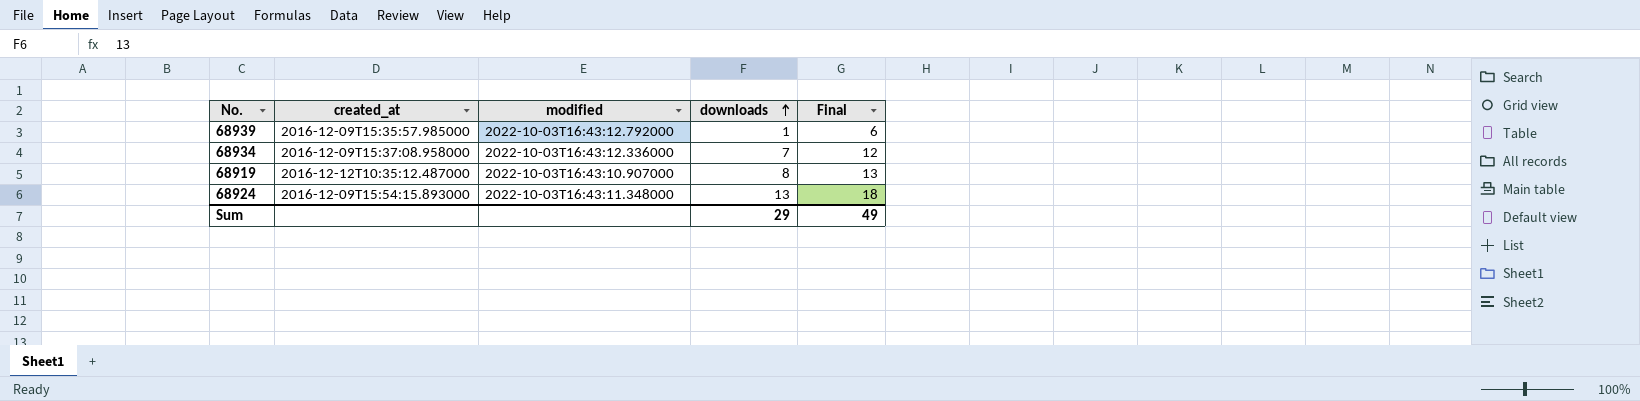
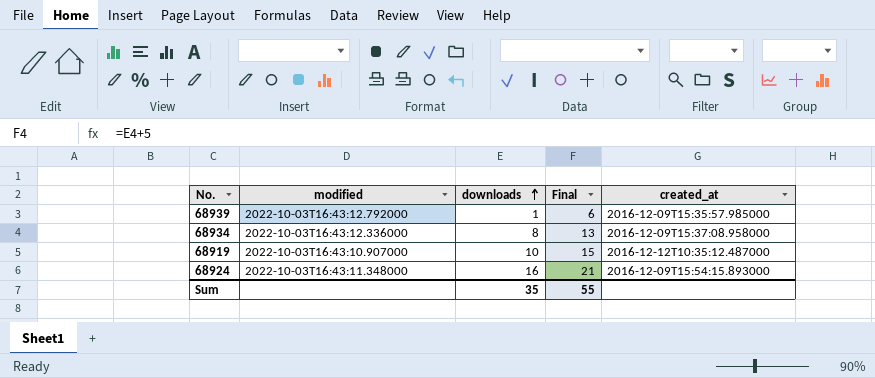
column created_at | position: 2 -> 5
68934 | downloads: 7 -> 8
68934 | Final: 12 -> 13
68919 | downloads: 8 -> 10
68919 | Final: 13 -> 15
68924 | downloads: 13 -> 16
68924 | Final: 18 -> 21
Sum | downloads: 29 -> 35
Sum | Final: 49 -> 55

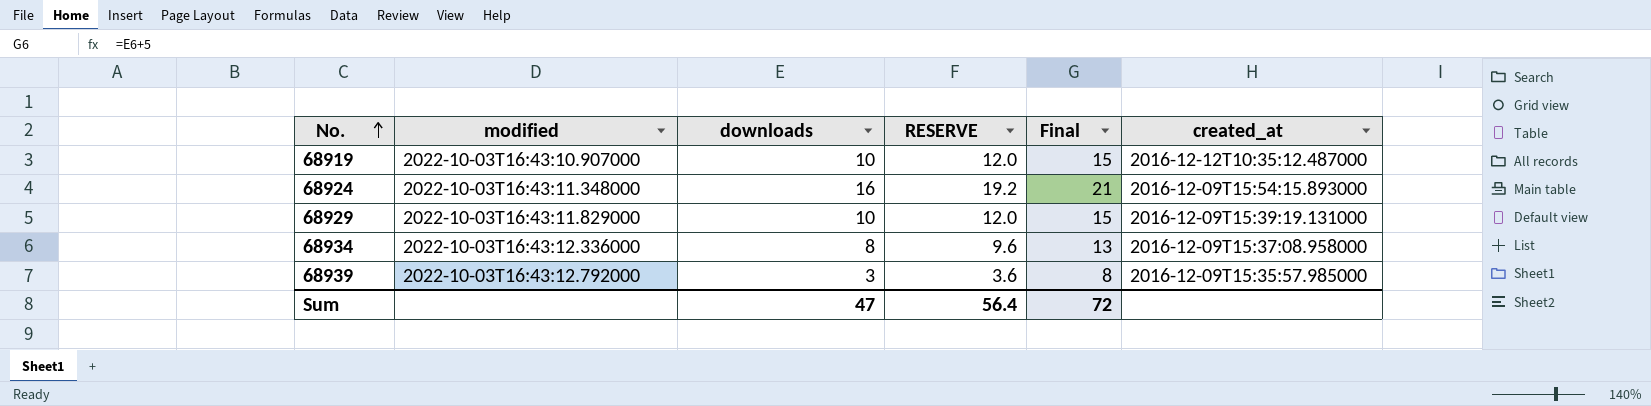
row order: downloads ascending -> No. ascending
column RESERVE | formula: none -> [downloads] * 1.2
row 68929: none -> 2022-10-03T16:43:11.829000 | 10 | 12.0 | 15 | 2016-12-09T15:39:19.131000
68939 | downloads: 1 -> 3
68939 | Final: 6 -> 8
Sum | downloads: 35 -> 47
Sum | Final: 55 -> 72

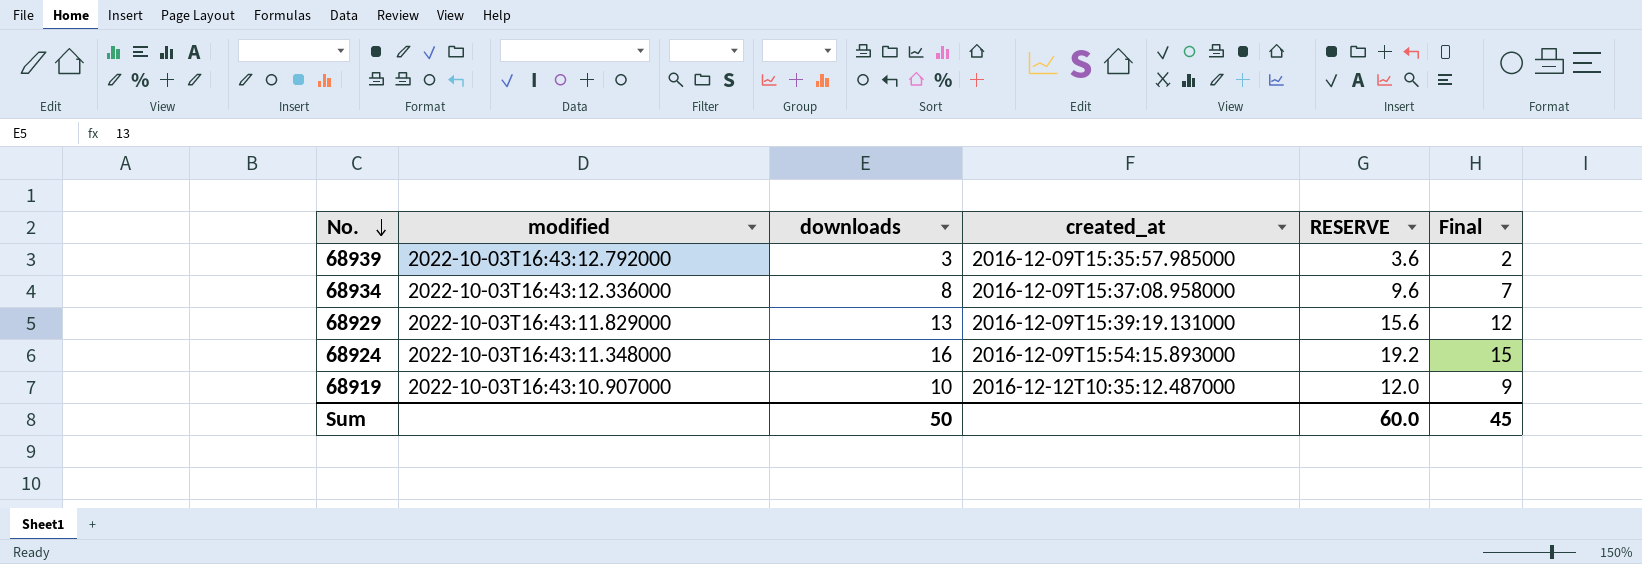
row order: No. ascending -> No. descending
column created_at | position: 6 -> 4
column Final | formula: [downloads] + 5 -> [downloads] - 1
68929 | downloads: 10 -> 13
68929 | RESERVE: 12.0 -> 15.6
Sum | downloads: 47 -> 50
Sum | RESERVE: 56.4 -> 60.0
Sum | Final: 72 -> 45

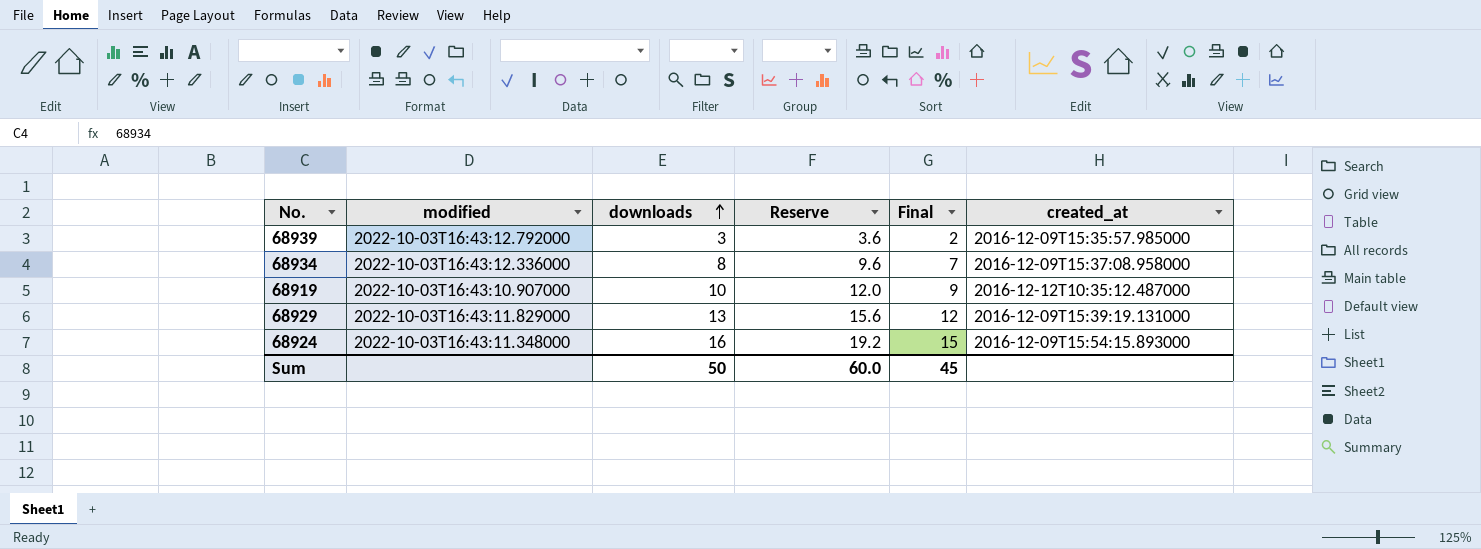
row order: No. descending -> downloads ascending
column name: RESERVE -> Reserve
column created_at | position: 4 -> 6

